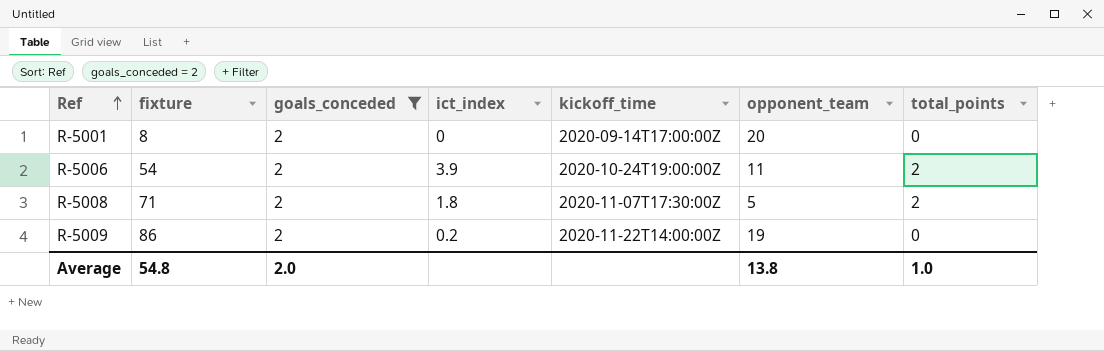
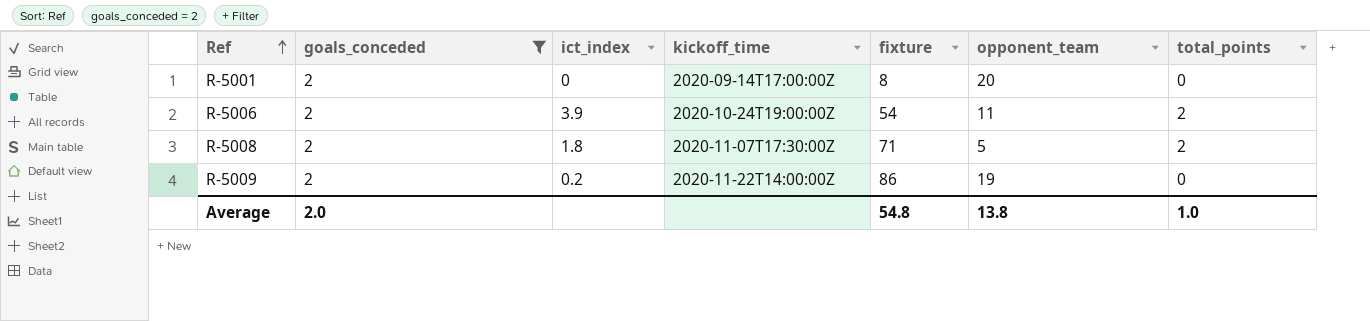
column fixture | position: 2 -> 5

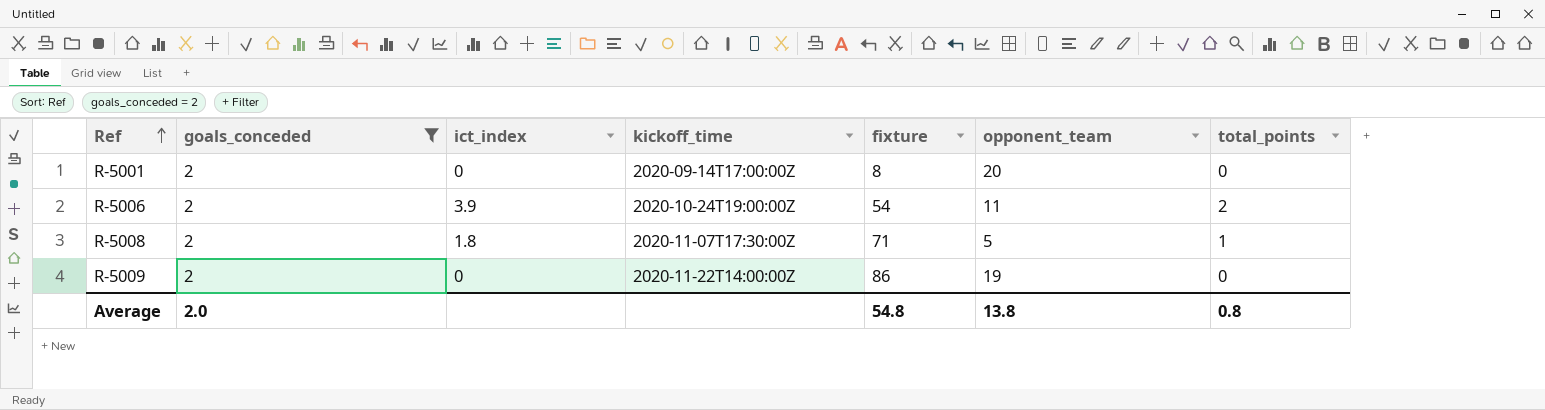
R-5008 | total_points: 2 -> 1
R-5009 | ict_index: 0.2 -> 0
Average | total_points: 1.0 -> 0.8

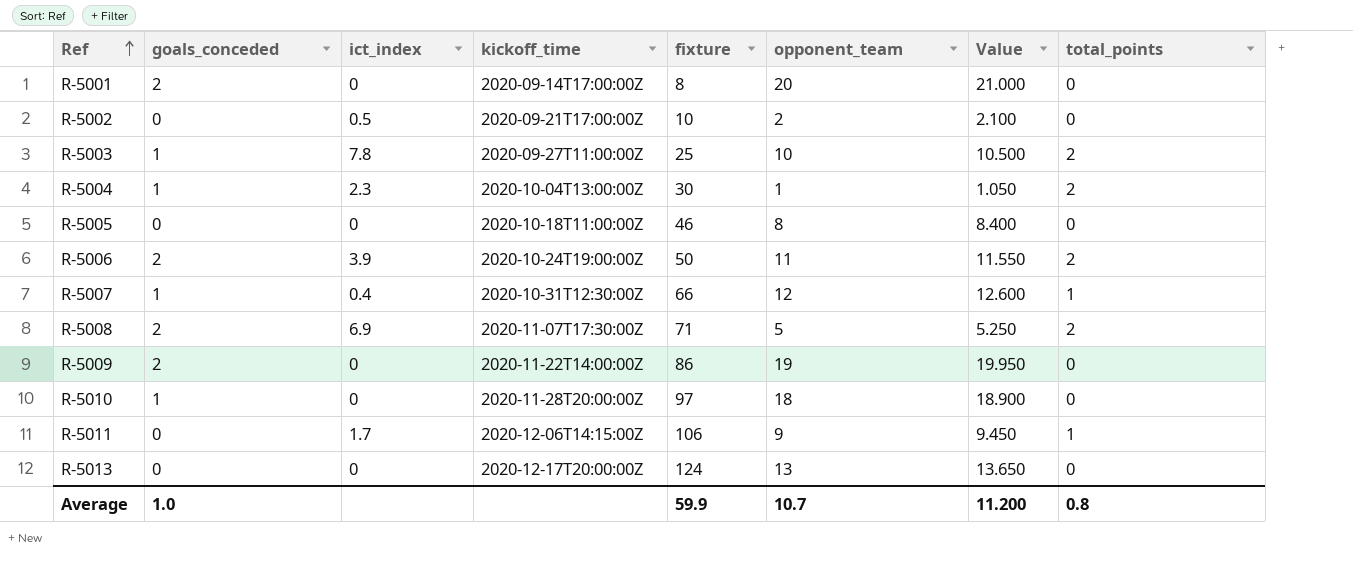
filter: goals_conceded = 2 -> none
column Value | formula: none -> [opponent_team] * 1.05
R-5006 | fixture: 54 -> 50
R-5008 | ict_index: 1.8 -> 6.9
R-5008 | total_points: 1 -> 2
Average | goals_conceded: 2.0 -> 1.0
Average | fixture: 54.8 -> 59.9
Average | opponent_team: 13.8 -> 10.7

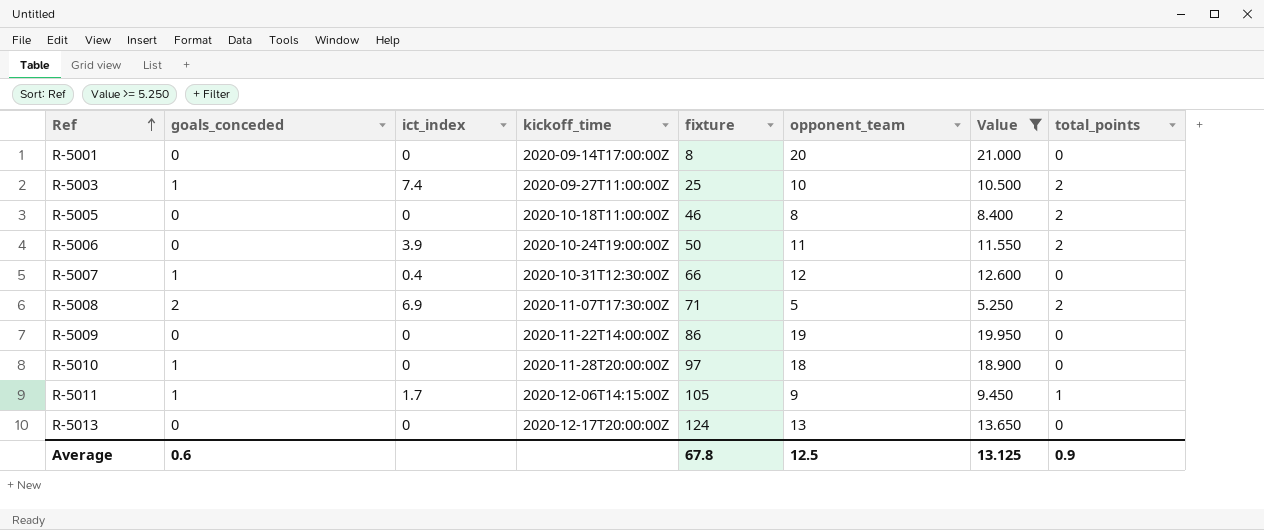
filter: none -> Value >= 5.250
R-5001 | goals_conceded: 2 -> 0
R-5003 | ict_index: 7.8 -> 7.4
R-5005 | total_points: 0 -> 2
R-5006 | goals_conceded: 2 -> 0
R-5007 | total_points: 1 -> 0
R-5009 | goals_conceded: 2 -> 0
R-5011 | goals_conceded: 0 -> 1
R-5011 | fixture: 106 -> 105
Average | goals_conceded: 1.0 -> 0.6
Average | fixture: 59.9 -> 67.8
Average | opponent_team: 10.7 -> 12.5
Average | Value: 11.200 -> 13.125
Average | total_points: 0.8 -> 0.9

